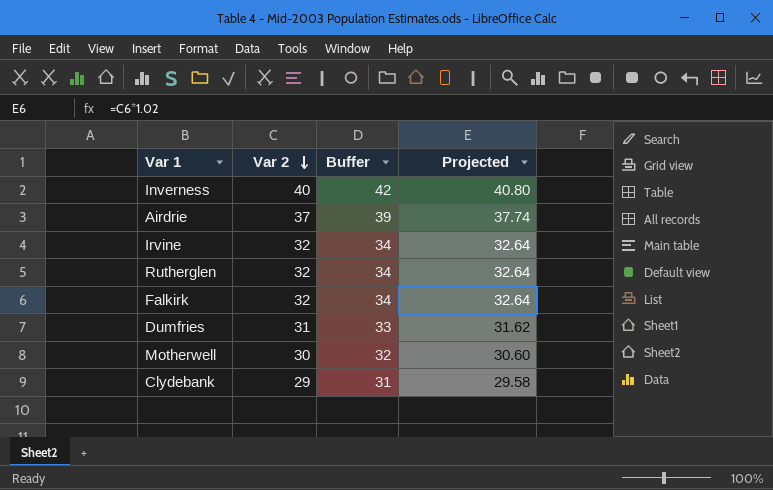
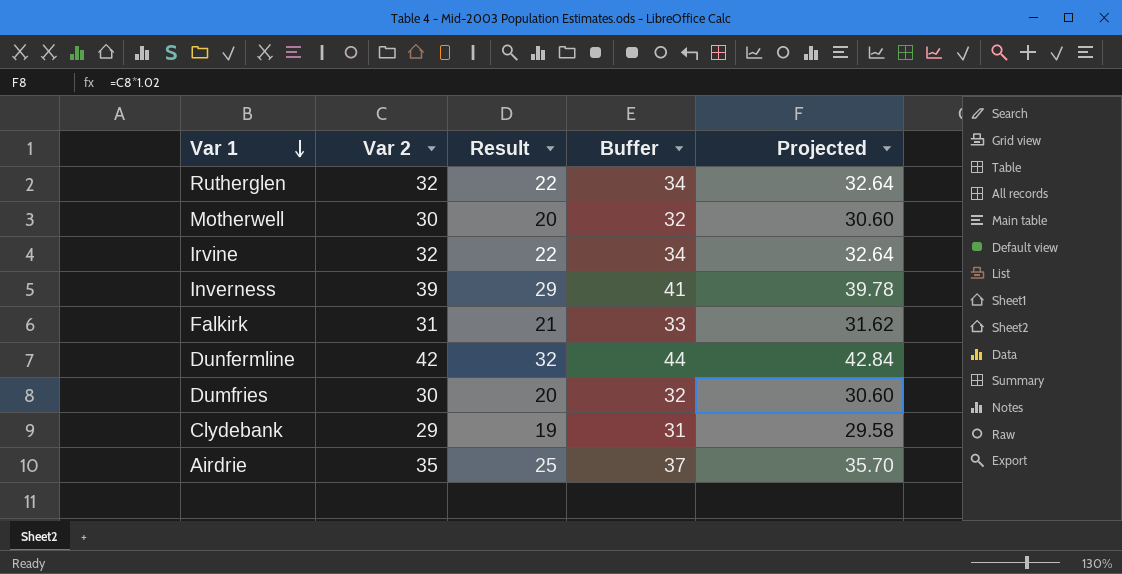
row order: Var 2 descending -> Var 1 descending
column Result | formula: none -> [Var 2] - 10
Inverness | Var 2: 40 -> 39
Inverness | Buffer: 42 -> 41
Inverness | Projected: 40.80 -> 39.78
Falkirk | Var 2: 32 -> 31
Falkirk | Buffer: 34 -> 33
Falkirk | Projected: 32.64 -> 31.62
row Dunfermline: none -> 42 | 32 | 44 | 42.84
Dumfries | Var 2: 31 -> 30
Dumfries | Buffer: 33 -> 32
Dumfries | Projected: 31.62 -> 30.60
Airdrie | Var 2: 37 -> 35
Airdrie | Buffer: 39 -> 37
Airdrie | Projected: 37.74 -> 35.70

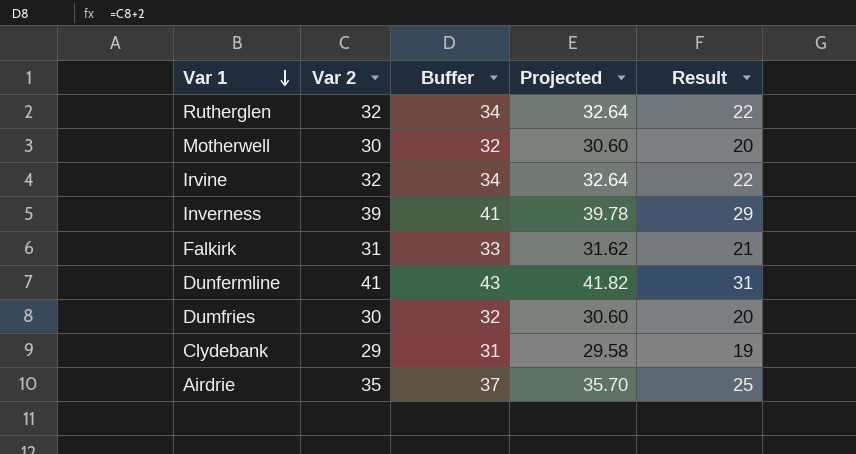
column Result | position: 3 -> 5
Dunfermline | Var 2: 42 -> 41
Dunfermline | Buffer: 44 -> 43
Dunfermline | Projected: 42.84 -> 41.82
Dunfermline | Result: 32 -> 31

